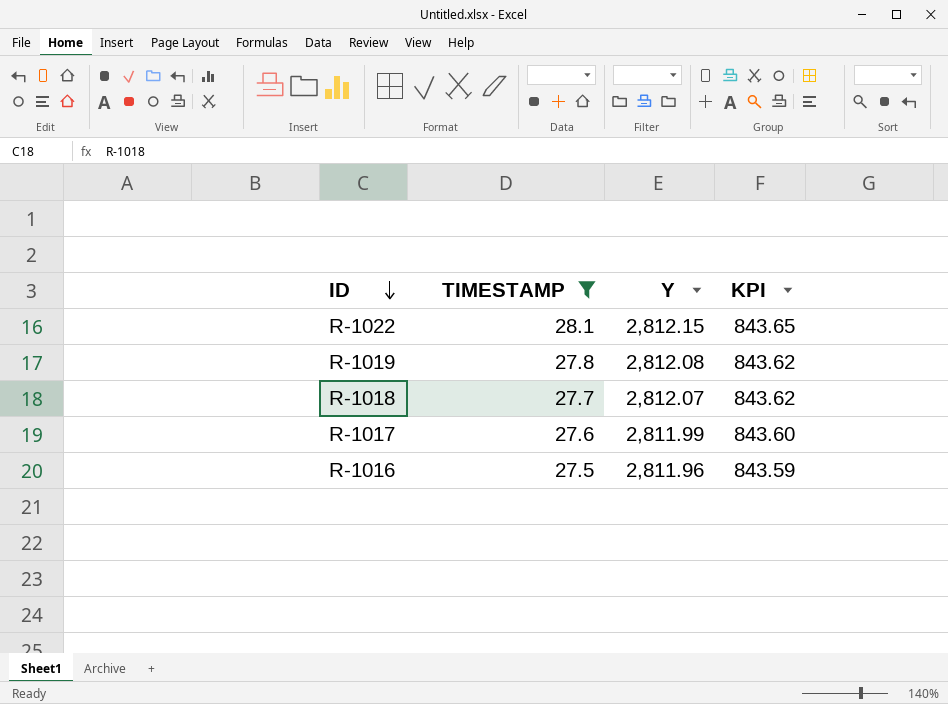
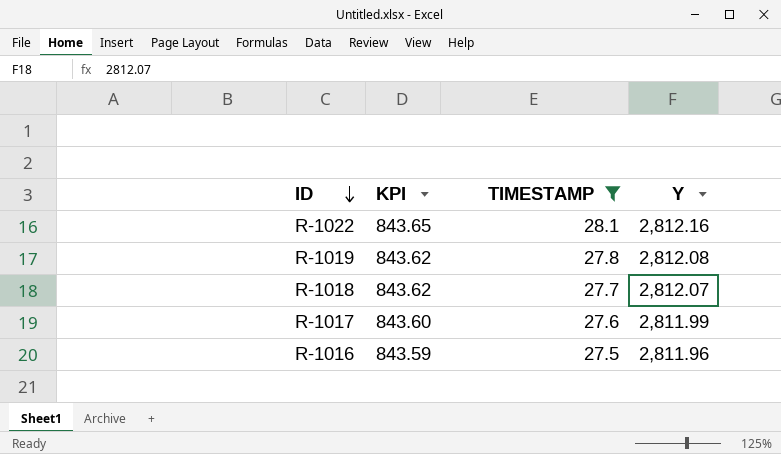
column KPI | position: 4 -> 2
R-1022 | Y: 2,812.15 -> 2,812.16

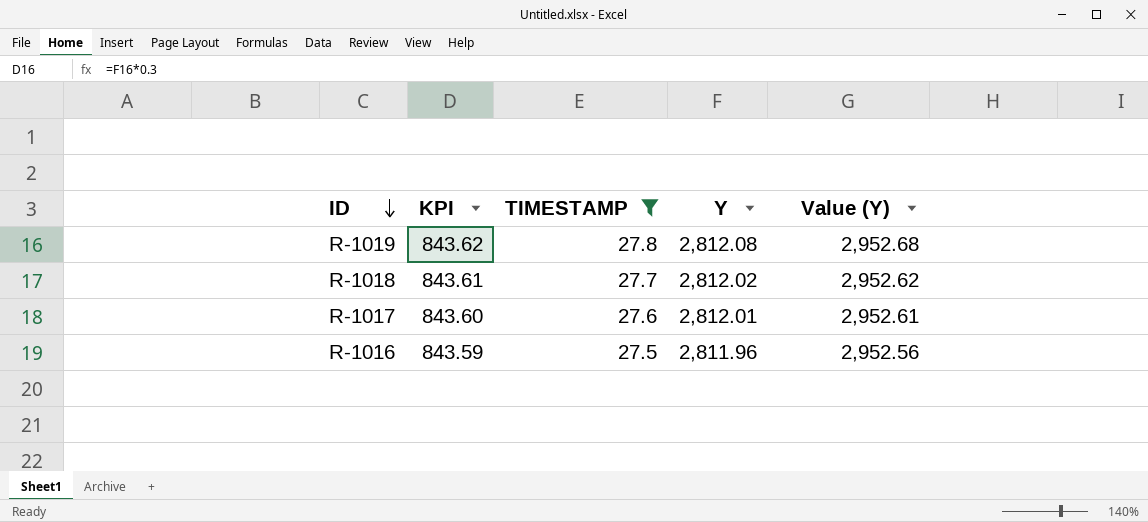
column Value (Y) | formula: none -> [Y] * 1.05
row R-1022: 843.65 | 28.1 | 2,812.16 -> none
R-1018 | KPI: 843.62 -> 843.61
R-1018 | Y: 2,812.07 -> 2,812.02
R-1017 | Y: 2,811.99 -> 2,812.01

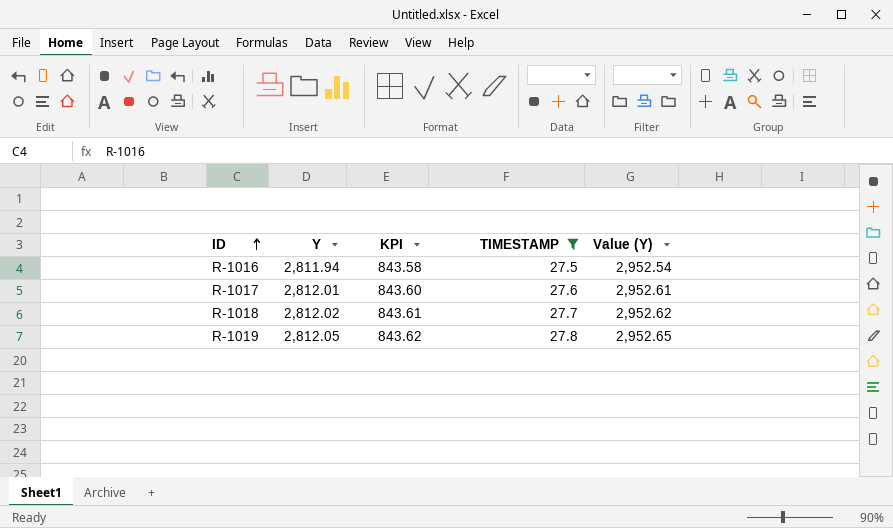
row order: ID descending -> ID ascending
column Y | position: 4 -> 2
R-1016 | Y: 2,811.96 -> 2,811.94
R-1016 | KPI: 843.59 -> 843.58
R-1016 | Value (Y): 2,952.56 -> 2,952.54
R-1019 | Y: 2,812.08 -> 2,812.05
R-1019 | Value (Y): 2,952.68 -> 2,952.65

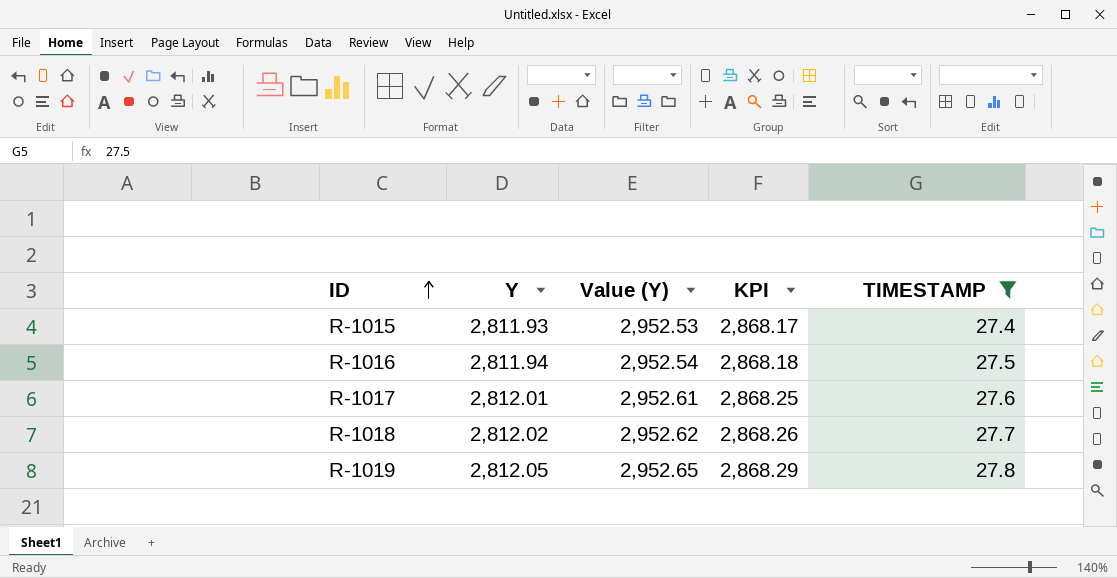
column Value (Y) | position: 5 -> 3
column KPI | formula: [Y] * 0.3 -> [Y] * 1.02
row R-1015: none -> 2,811.93 | 2,952.53 | 2,868.17 | 27.4

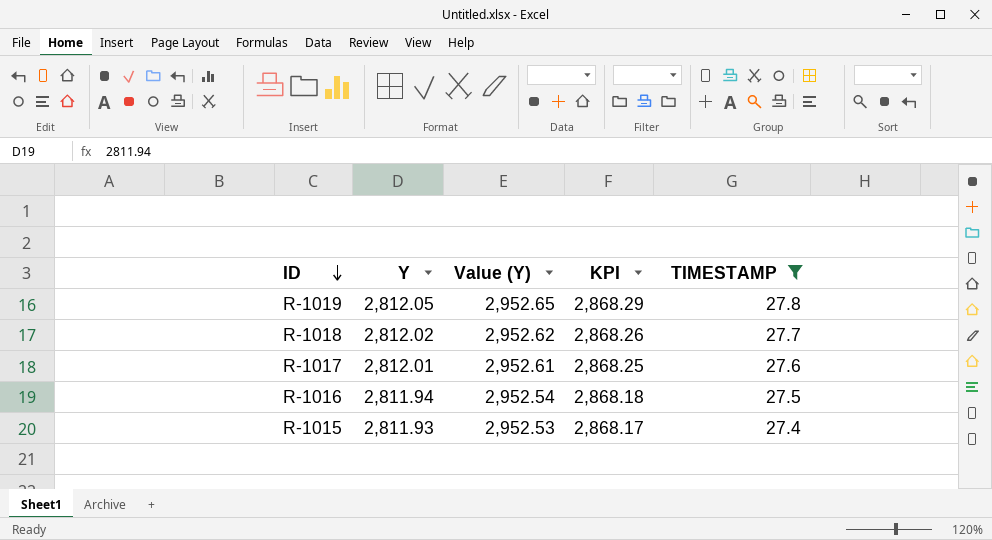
row order: ID ascending -> ID descending

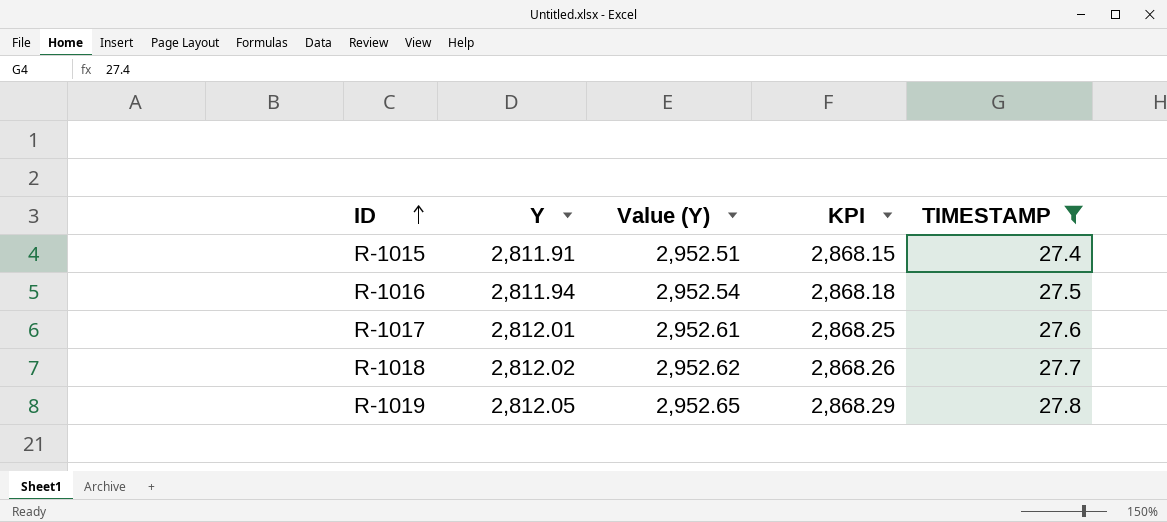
row order: ID descending -> ID ascending
R-1015 | Y: 2,811.93 -> 2,811.91
R-1015 | Value (Y): 2,952.53 -> 2,952.51
R-1015 | KPI: 2,868.17 -> 2,868.15

